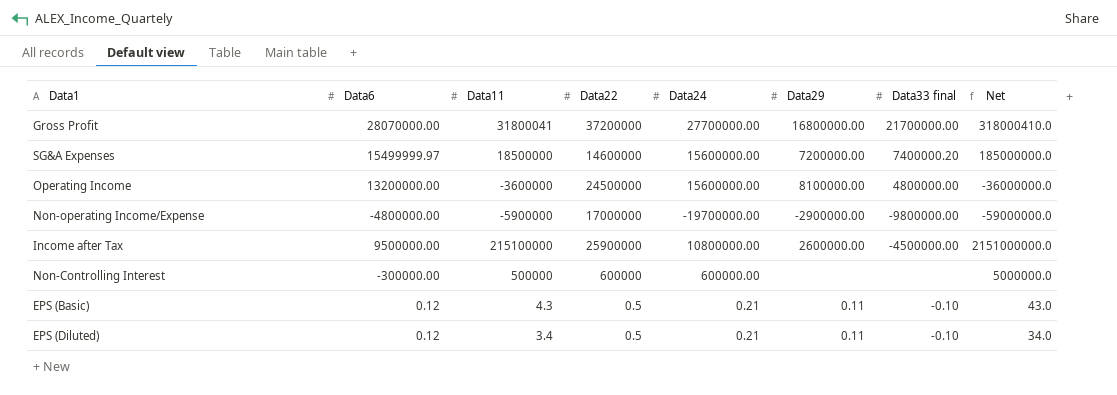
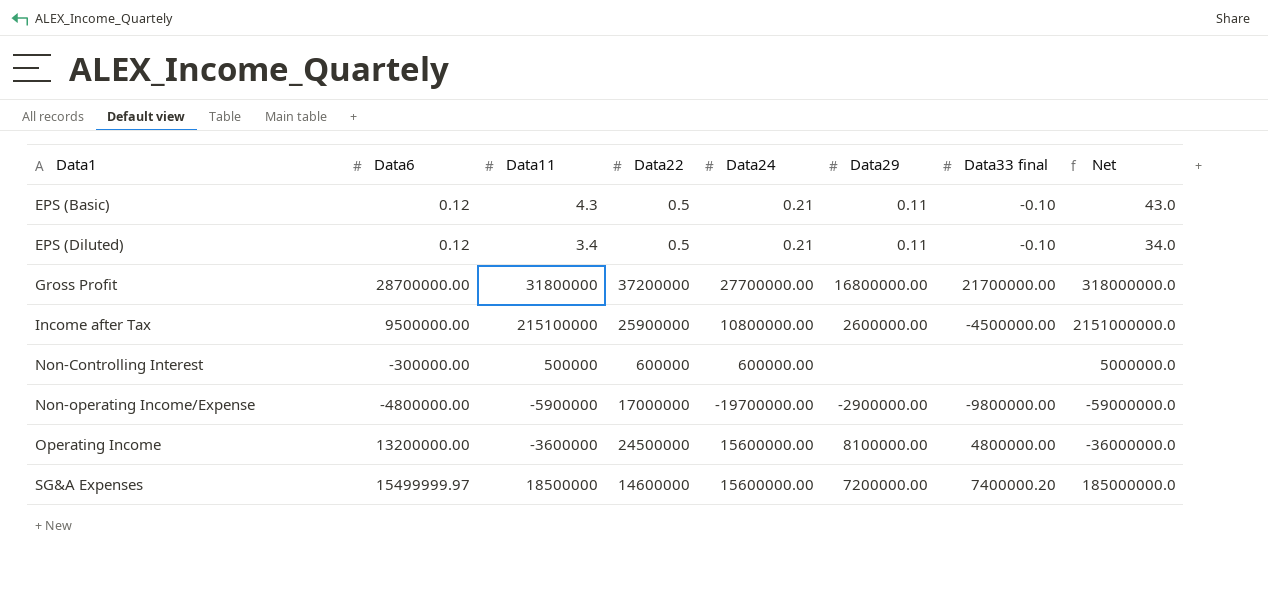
row order: none -> Data1 ascending
Gross Profit | Data6: 28070000.00 -> 28700000.00
Gross Profit | Data11: 31800041 -> 31800000
Gross Profit | Net: 318000410.0 -> 318000000.0

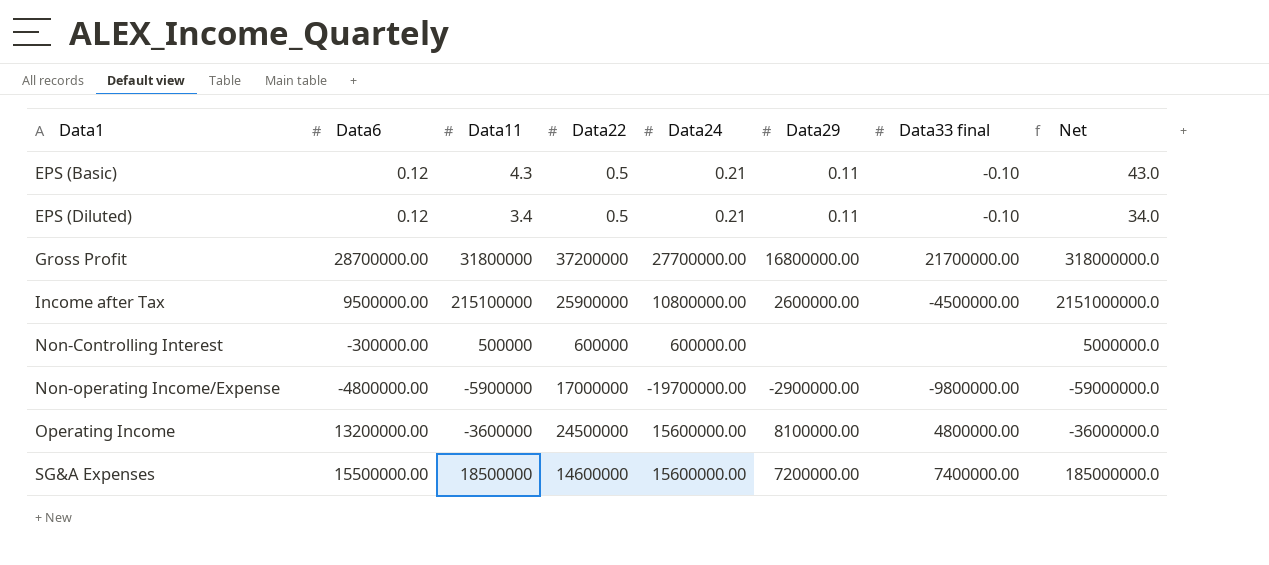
SG&A Expenses | Data6: 15499999.97 -> 15500000.00
SG&A Expenses | Data33 final: 7400000.20 -> 7400000.00

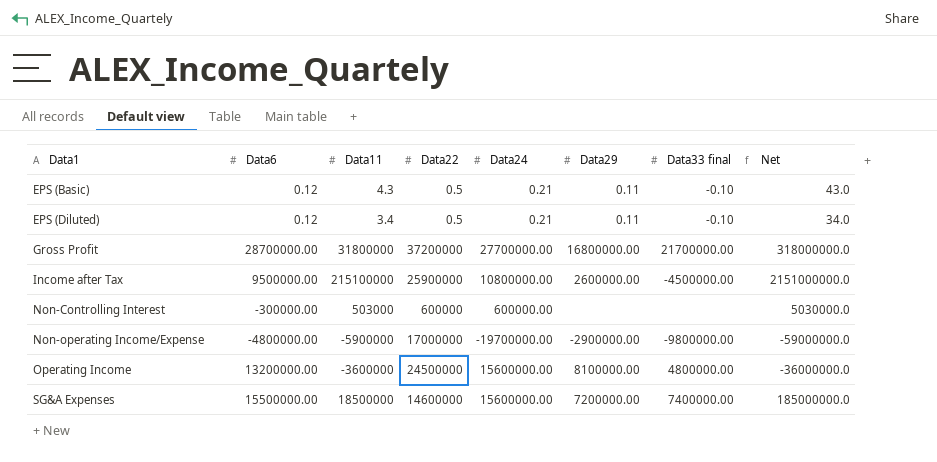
Non-Controlling Interest | Data11: 500000 -> 503000
Non-Controlling Interest | Net: 5000000.0 -> 5030000.0

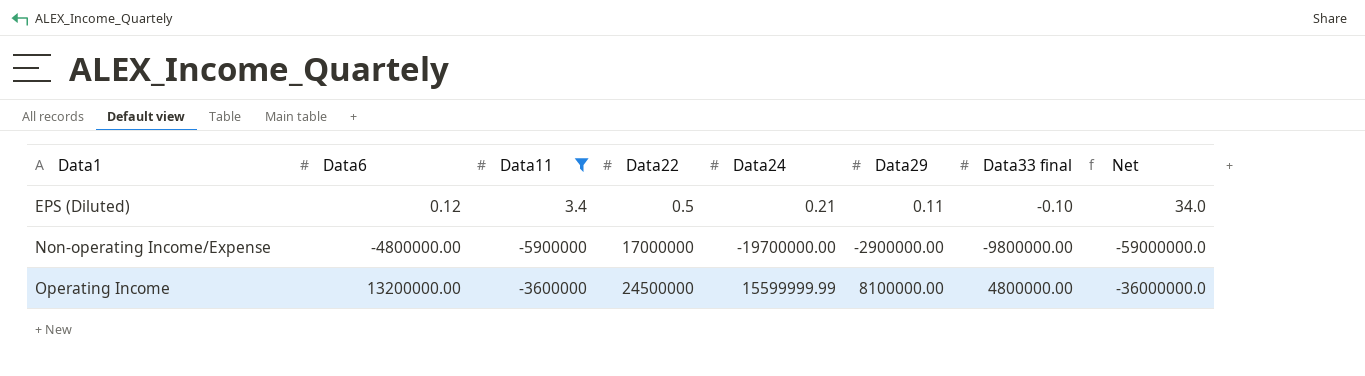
filter: none -> Data11 <= 3.4
Operating Income | Data24: 15600000.00 -> 15599999.99

